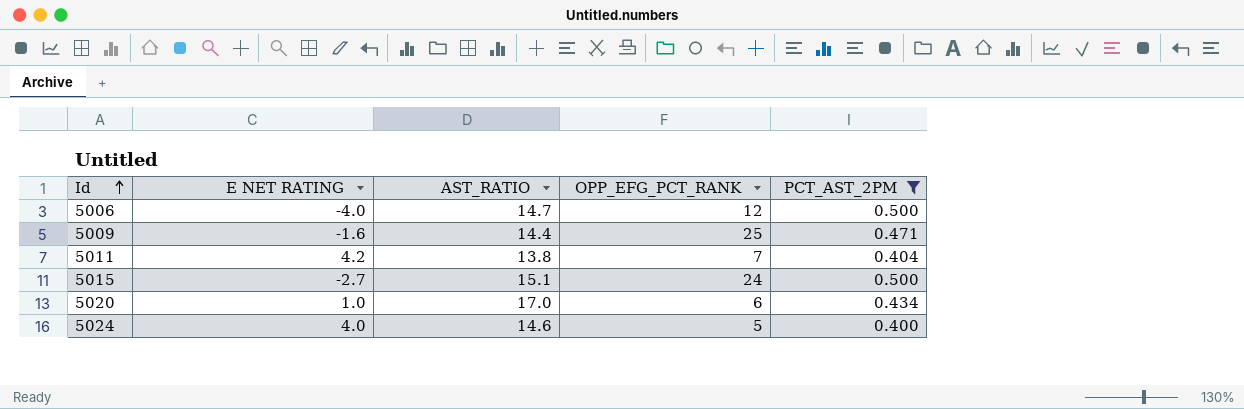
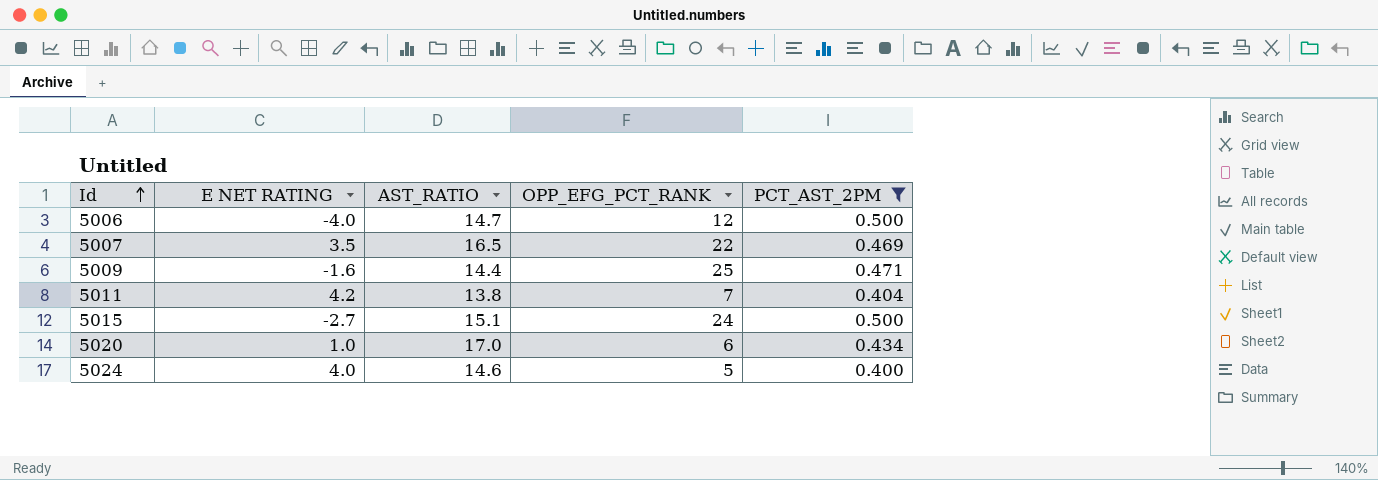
row 5007: none -> 3.5 | 16.5 | 22 | 0.469

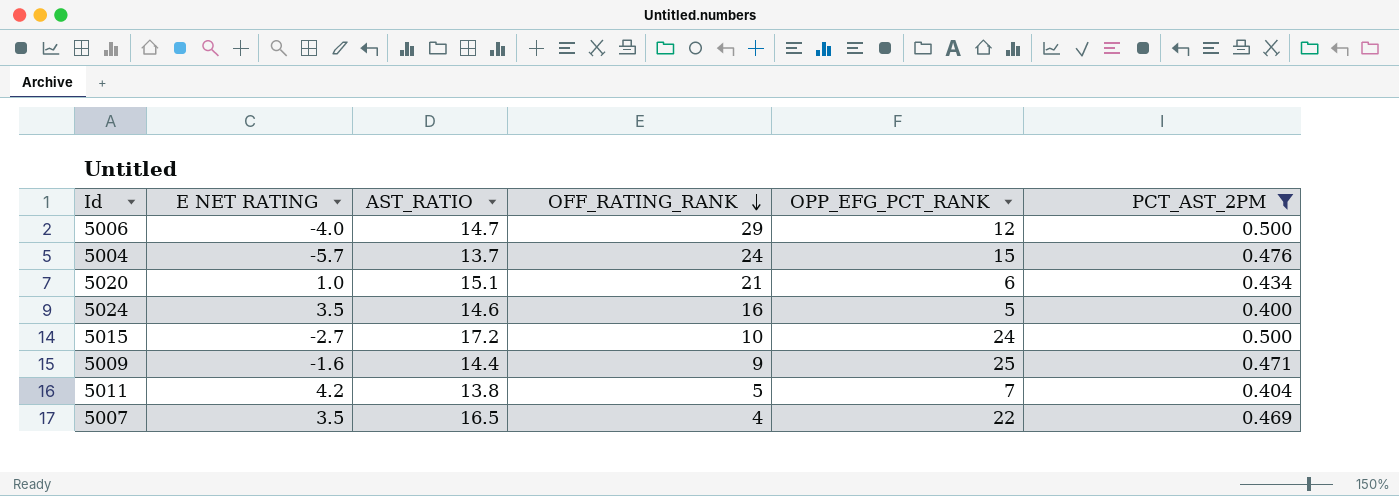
row order: Id ascending -> OFF_RATING_RANK descending
column OFF_RATING_RANK | position: none -> 4
row 5004: none -> -5.7 | 13.7 | 24 | 15 | 0.476
5020 | AST_RATIO: 17.0 -> 15.1
5024 | E NET RATING: 4.0 -> 3.5
5015 | AST_RATIO: 15.1 -> 17.2

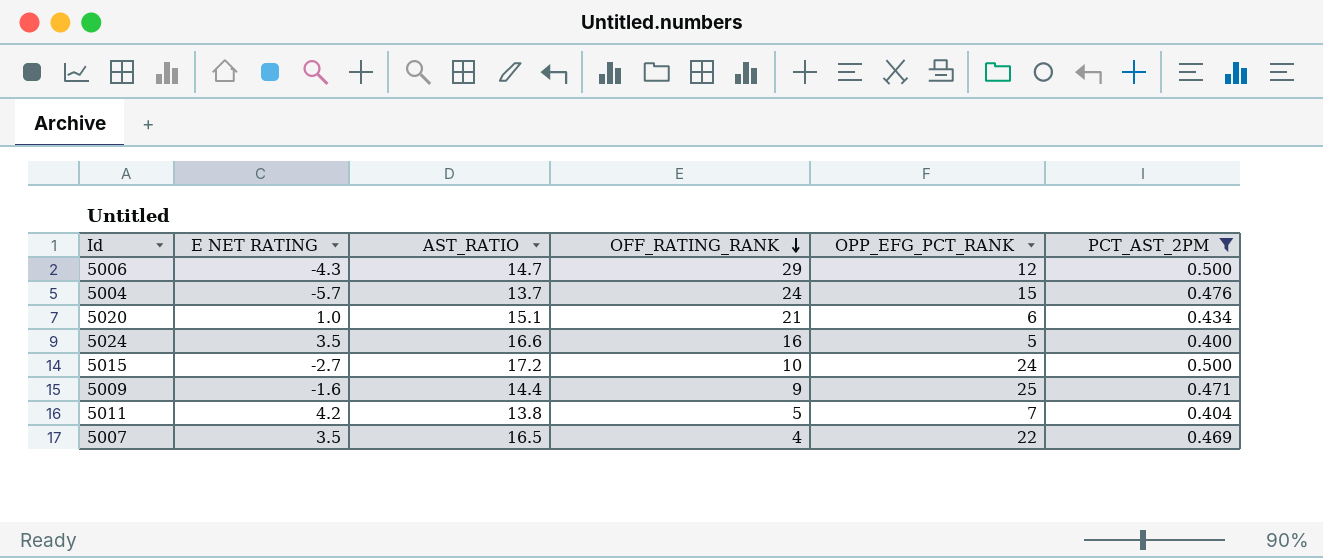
5006 | E NET RATING: -4.0 -> -4.3
5024 | AST_RATIO: 14.6 -> 16.6

